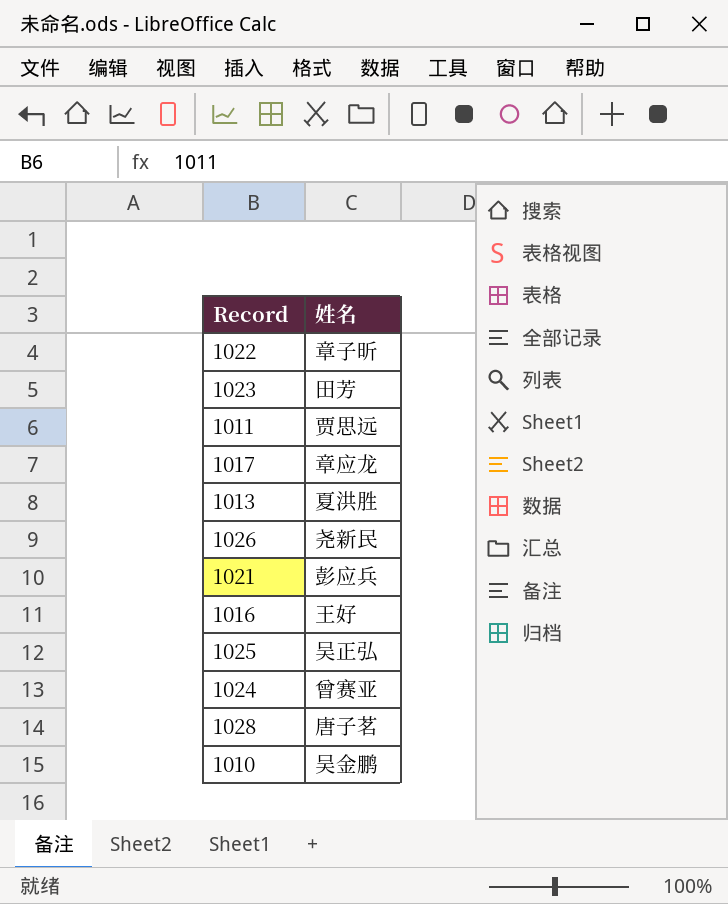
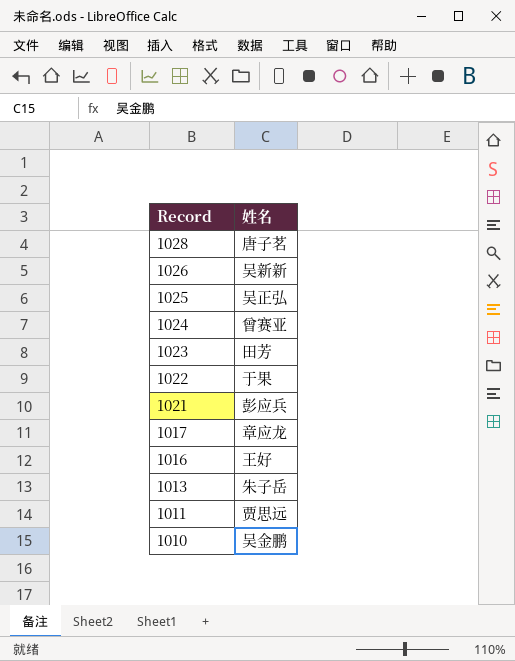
row order: none -> Record descending
1026 | 姓名: 尧新民 -> 吴新新
1022 | 姓名: 章子昕 -> 于果
1013 | 姓名: 夏洪胜 -> 朱子岳

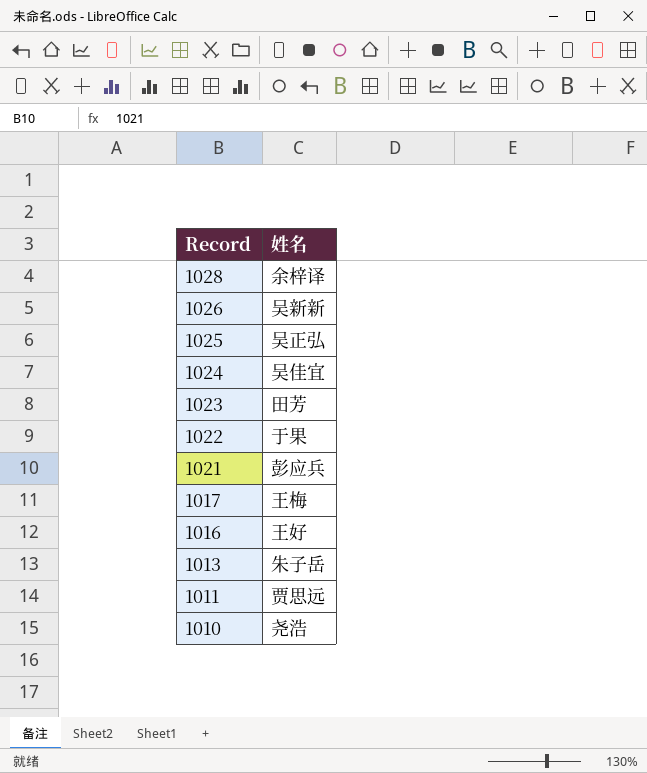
1028 | 姓名: 唐子茗 -> 余梓译
1024 | 姓名: 曾赛亚 -> 吴佳宜
1017 | 姓名: 章应龙 -> 王梅
1010 | 姓名: 吴金鹏 -> 尧浩

